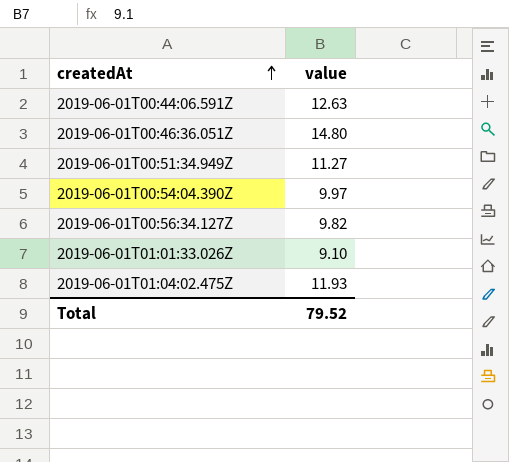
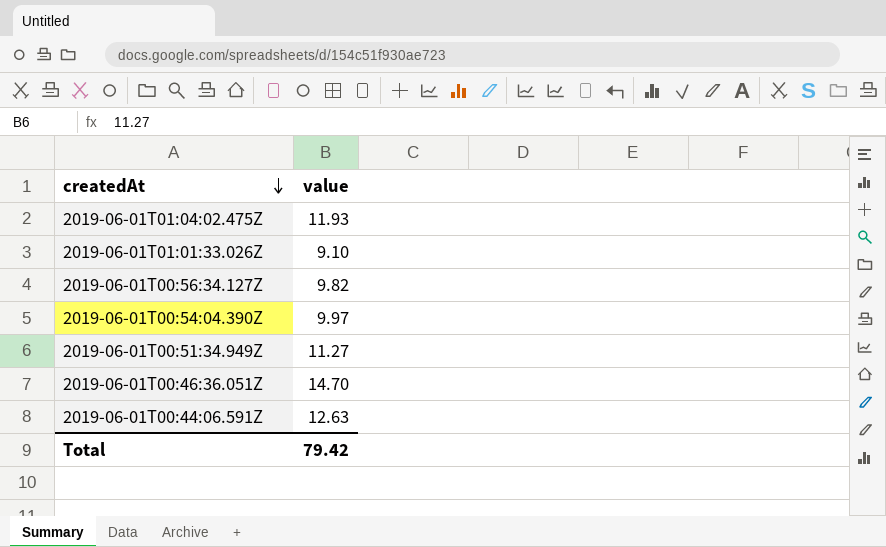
row order: createdAt ascending -> createdAt descending
2019-06-01T00:46:36.051Z | value: 14.80 -> 14.70
Total | value: 79.52 -> 79.42

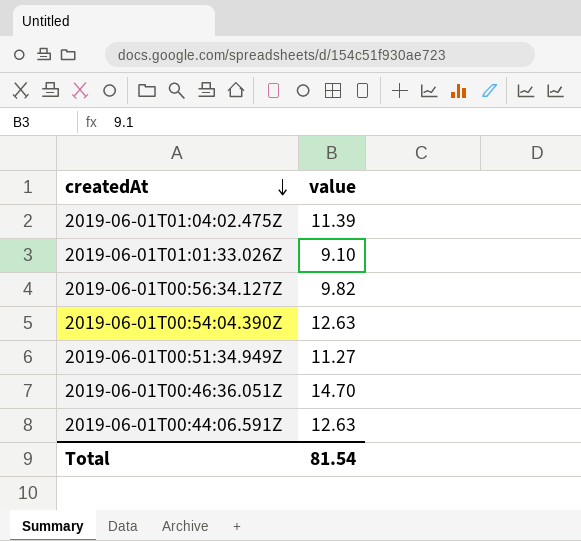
2019-06-01T01:04:02.475Z | value: 11.93 -> 11.39
2019-06-01T00:54:04.390Z | value: 9.97 -> 12.63
Total | value: 79.42 -> 81.54

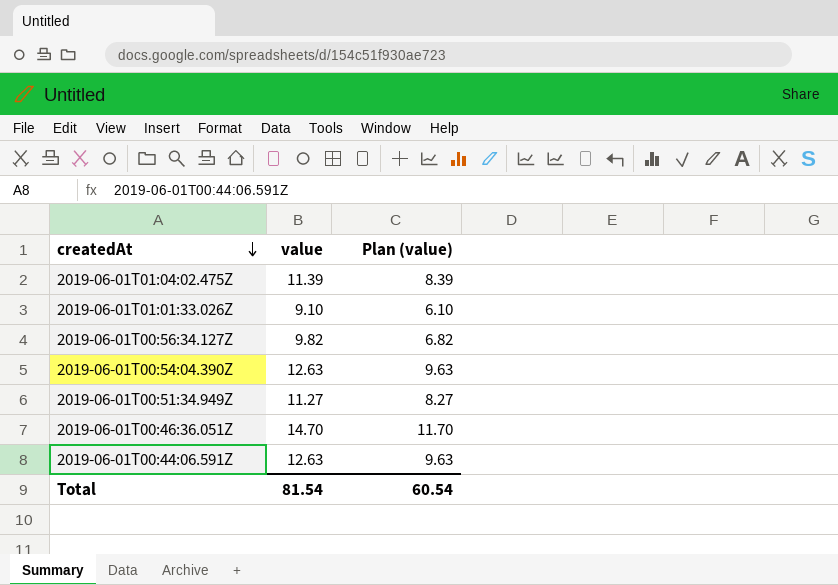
column Plan (value) | formula: none -> [value] - 3

